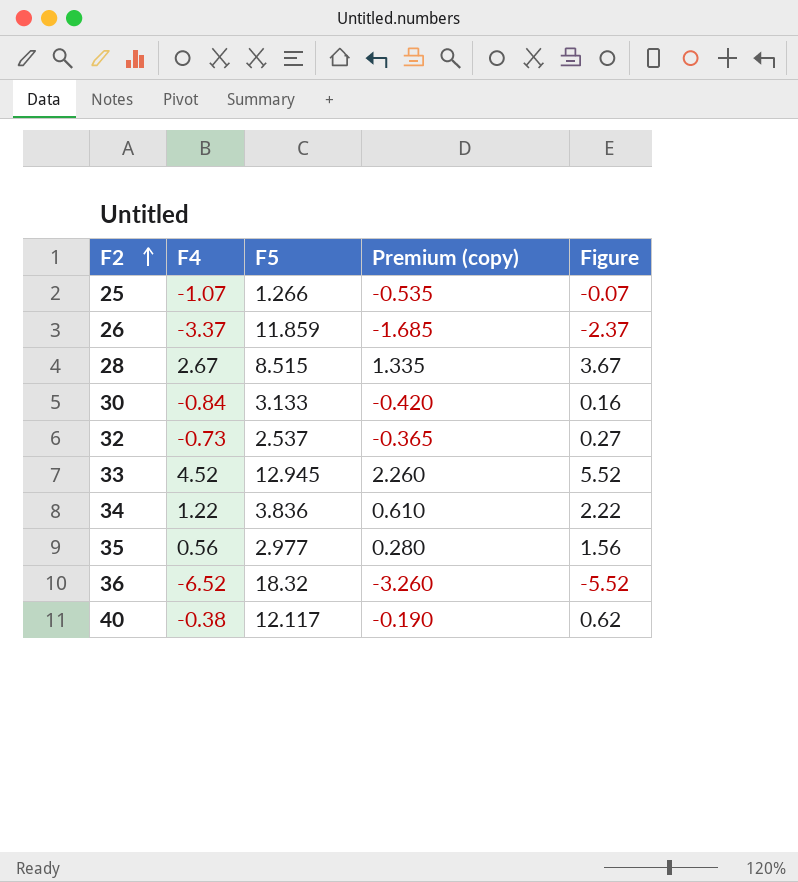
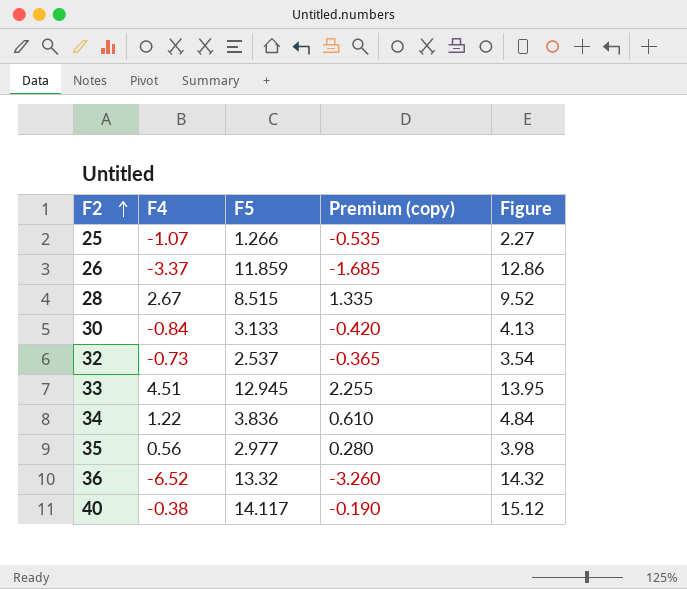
column Figure | formula: [F4] + 1 -> [F5] + 1
33 | F4: 4.52 -> 4.51
33 | Premium (copy): 2.260 -> 2.255
36 | F5: 18.32 -> 13.32
40 | F5: 12.117 -> 14.117

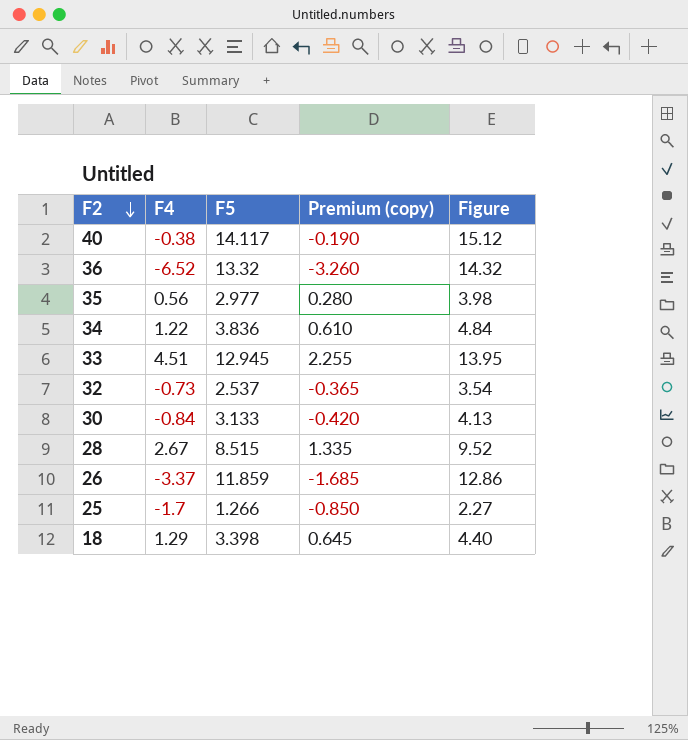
row order: F2 ascending -> F2 descending
25 | F4: -1.07 -> -1.7
25 | Premium (copy): -0.535 -> -0.850
row 18: none -> 1.29 | 3.398 | 0.645 | 4.40

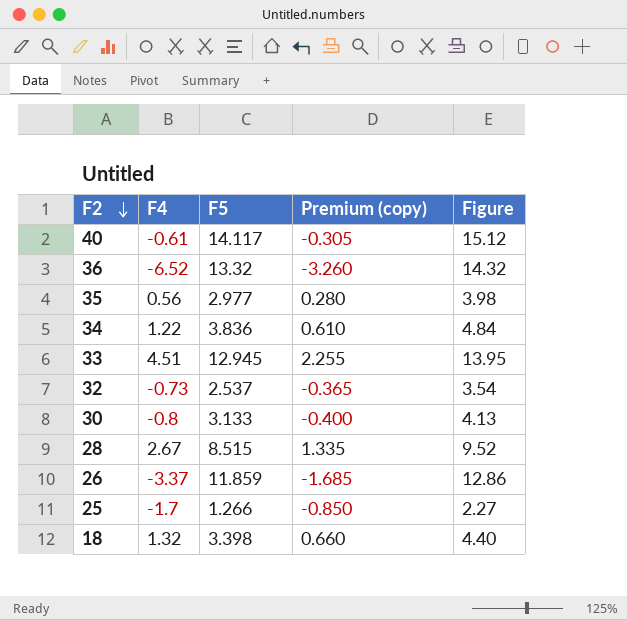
40 | F4: -0.38 -> -0.61
40 | Premium (copy): -0.190 -> -0.305
30 | F4: -0.84 -> -0.8
30 | Premium (copy): -0.420 -> -0.400
18 | F4: 1.29 -> 1.32
18 | Premium (copy): 0.645 -> 0.660

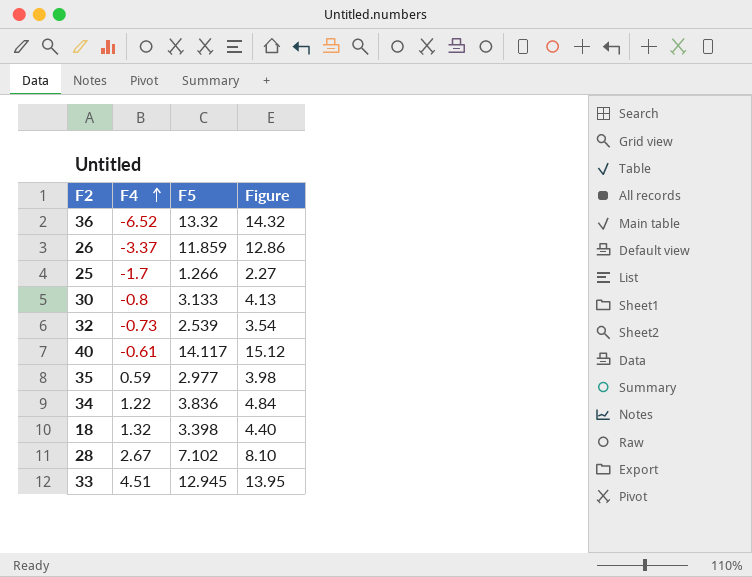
row order: F2 descending -> F4 ascending
column Premium (copy) | formula: [F4] * 0.5 -> none
32 | F5: 2.537 -> 2.539
35 | F4: 0.56 -> 0.59
28 | F5: 8.515 -> 7.102
28 | Figure: 9.52 -> 8.10

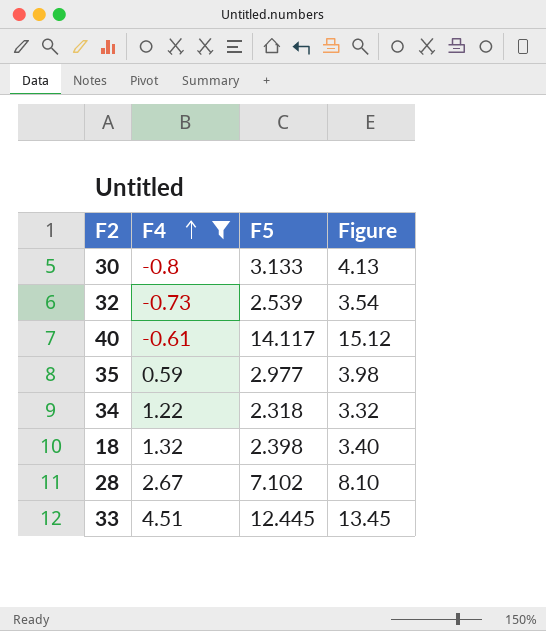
filter: none -> F4 >= -0.8
34 | F5: 3.836 -> 2.318
34 | Figure: 4.84 -> 3.32
18 | F5: 3.398 -> 2.398
18 | Figure: 4.40 -> 3.40
33 | F5: 12.945 -> 12.445
33 | Figure: 13.95 -> 13.45

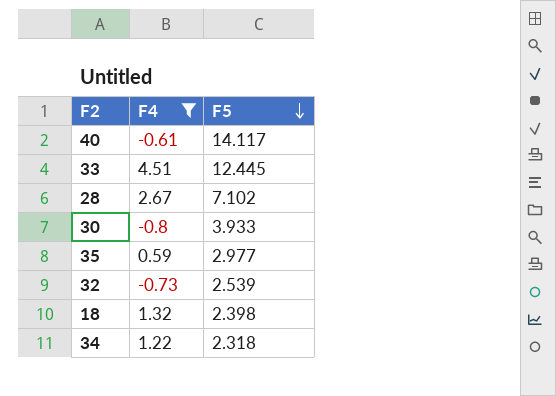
row order: F4 ascending -> F5 descending
column Figure | formula: [F5] + 1 -> none
30 | F5: 3.133 -> 3.933

